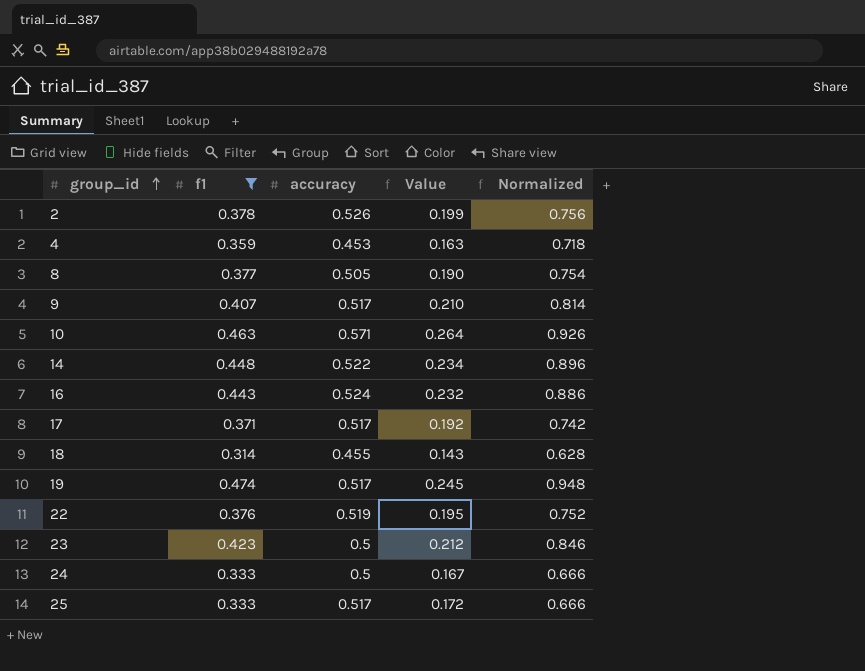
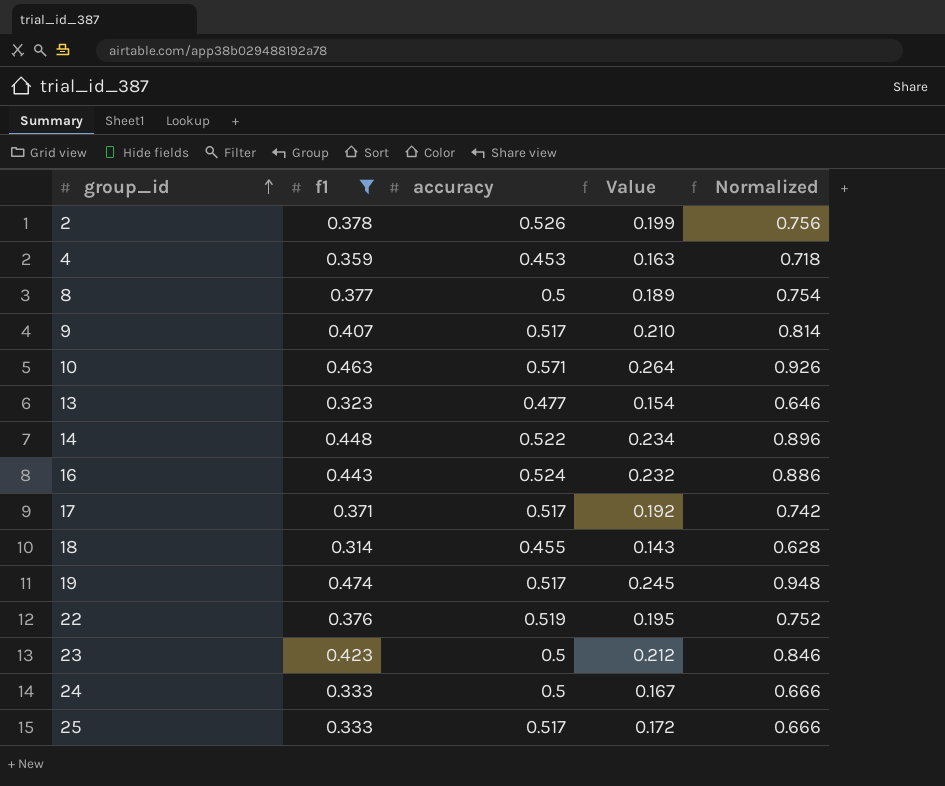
8 | accuracy: 0.505 -> 0.5
8 | Value: 0.190 -> 0.189
row 13: none -> 0.323 | 0.477 | 0.154 | 0.646

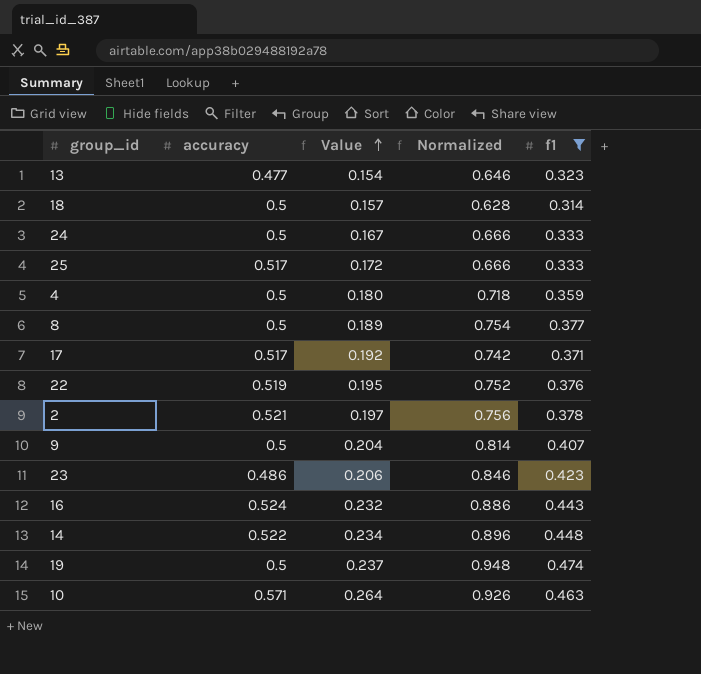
row order: group_id ascending -> Value ascending
column f1 | position: 2 -> 5
18 | accuracy: 0.455 -> 0.5
18 | Value: 0.143 -> 0.157
4 | accuracy: 0.453 -> 0.5
4 | Value: 0.163 -> 0.180
2 | accuracy: 0.526 -> 0.521
2 | Value: 0.199 -> 0.197
9 | accuracy: 0.517 -> 0.5
9 | Value: 0.210 -> 0.204
23 | accuracy: 0.5 -> 0.486
23 | Value: 0.212 -> 0.206
19 | accuracy: 0.517 -> 0.5
19 | Value: 0.245 -> 0.237

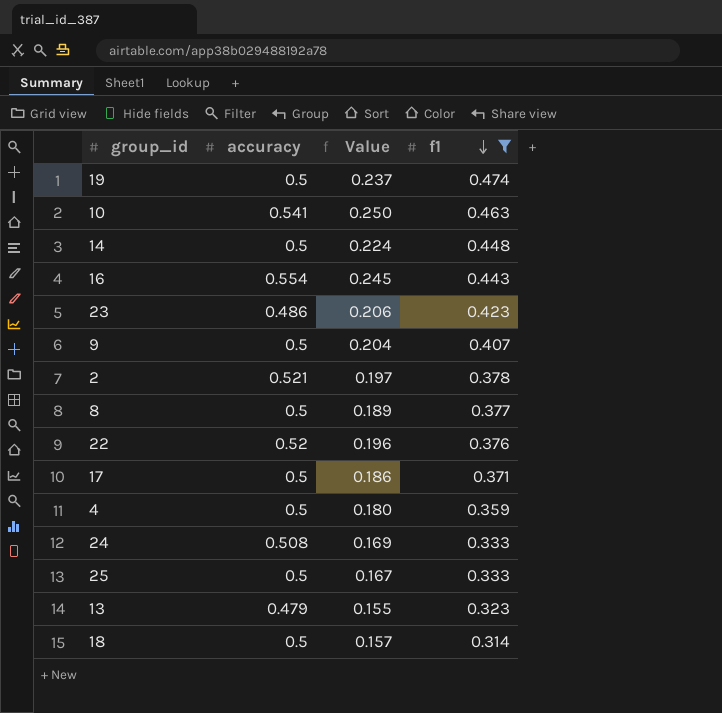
row order: Value ascending -> f1 descending
column Normalized | formula: [f1] * 2 -> none
10 | accuracy: 0.571 -> 0.541
10 | Value: 0.264 -> 0.250
14 | accuracy: 0.522 -> 0.5
14 | Value: 0.234 -> 0.224
16 | accuracy: 0.524 -> 0.554
16 | Value: 0.232 -> 0.245
22 | accuracy: 0.519 -> 0.52
22 | Value: 0.195 -> 0.196
17 | accuracy: 0.517 -> 0.5
17 | Value: 0.192 -> 0.186
24 | accuracy: 0.5 -> 0.508
24 | Value: 0.167 -> 0.169
25 | accuracy: 0.517 -> 0.5
25 | Value: 0.172 -> 0.167
13 | accuracy: 0.477 -> 0.479
13 | Value: 0.154 -> 0.155

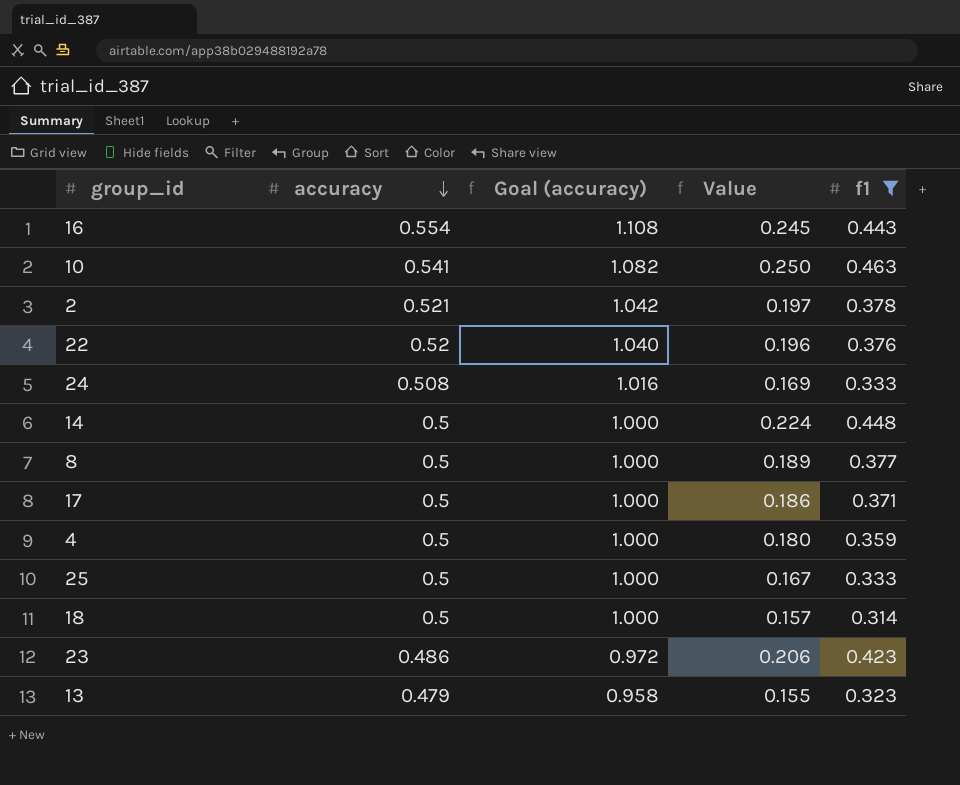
row order: f1 descending -> accuracy descending
column Goal (accuracy) | formula: none -> [accuracy] * 2
row 19: 0.5 | 0.237 | 0.474 -> none
row 9: 0.5 | 0.204 | 0.407 -> none

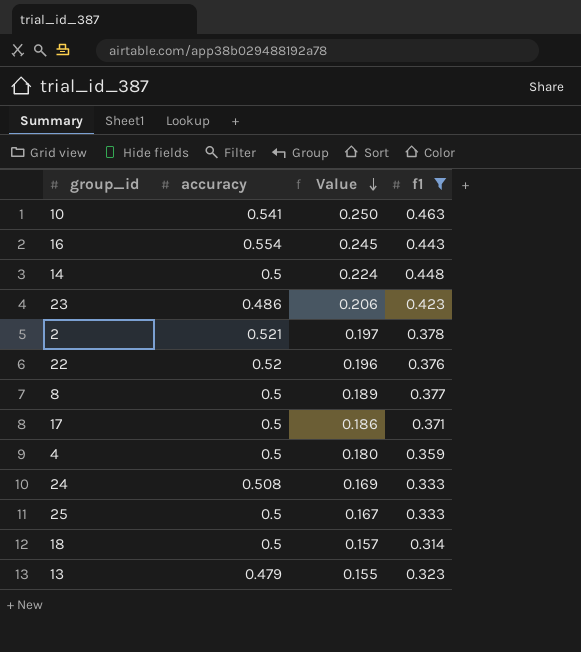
row order: accuracy descending -> Value descending
column Goal (accuracy) | formula: [accuracy] * 2 -> none

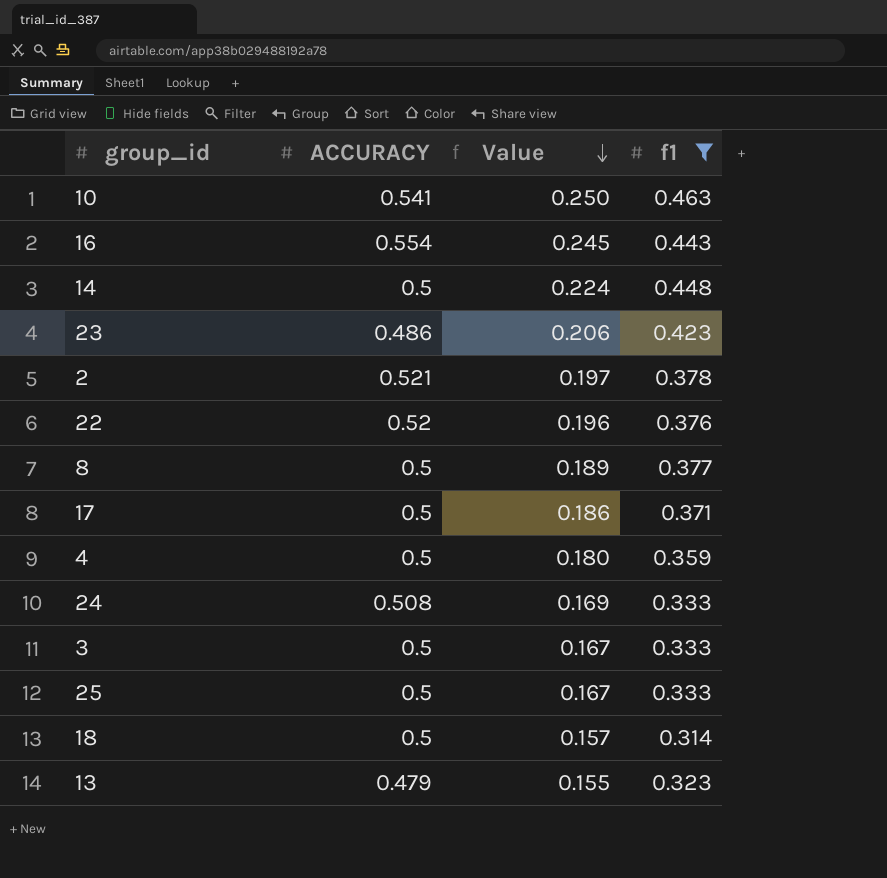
column name: accuracy -> ACCURACY
row 3: none -> 0.5 | 0.167 | 0.333

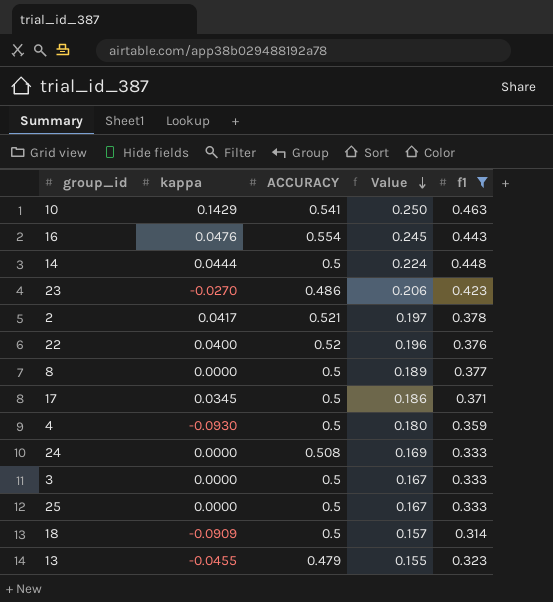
column kappa | position: none -> 2

